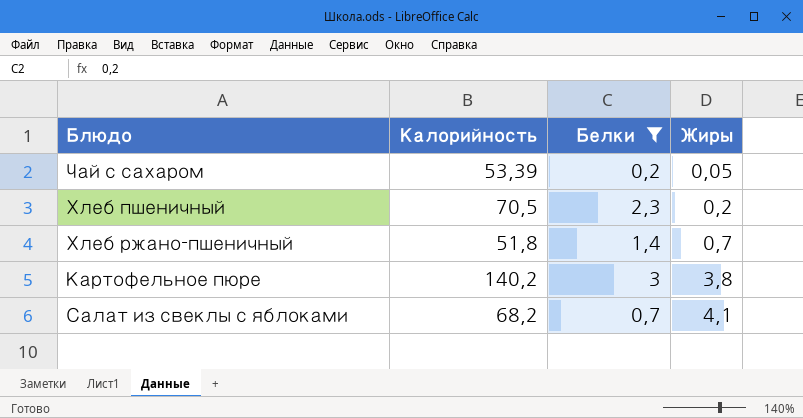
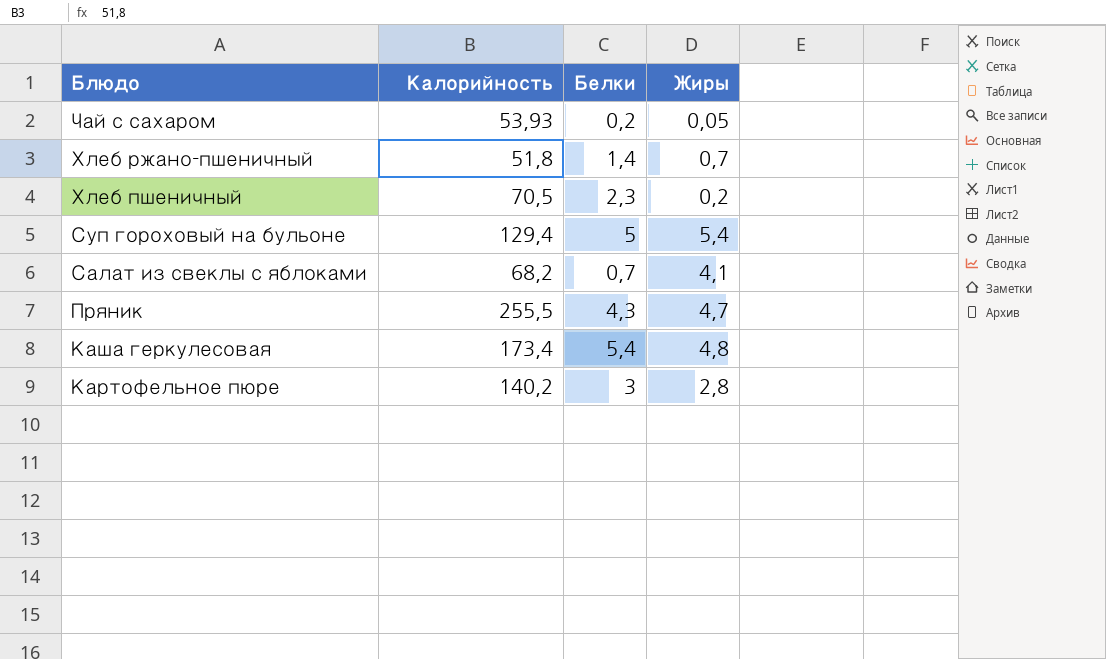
filter: Белки <= 3 -> none
row order: Жиры ascending -> Блюдо descending
Чай с сахаром | Калорийность: 53,39 -> 53,93
Картофельное пюре | Жиры: 3,8 -> 2,8

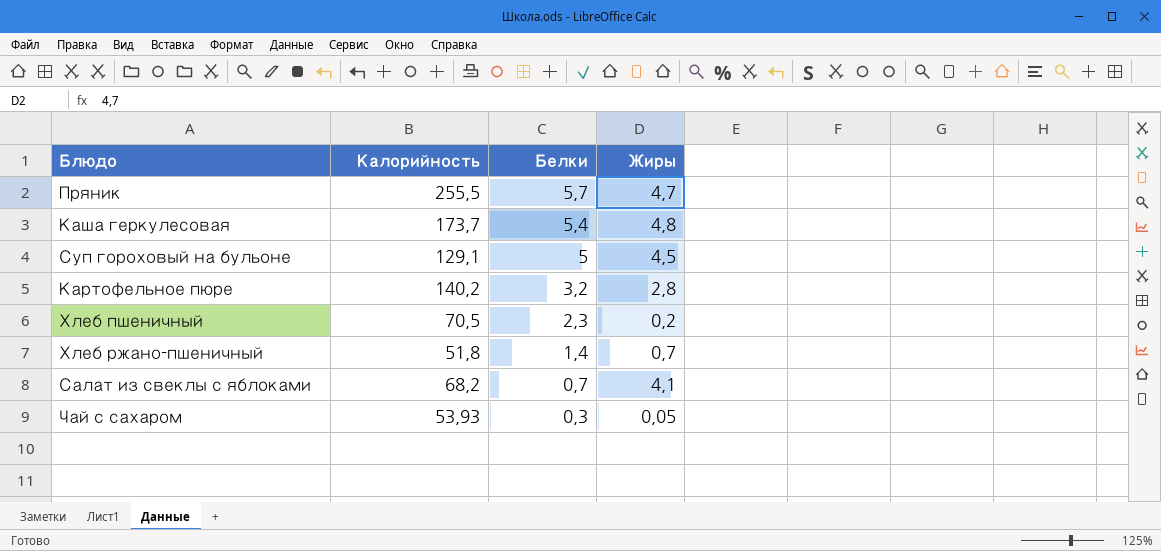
row order: Блюдо descending -> Белки descending
Пряник | Белки: 4,3 -> 5,7
Каша геркулесовая | Калорийность: 173,4 -> 173,7
Суп гороховый на бульоне | Калорийность: 129,4 -> 129,1
Суп гороховый на бульоне | Жиры: 5,4 -> 4,5
Картофельное пюре | Белки: 3 -> 3,2
Чай с сахаром | Белки: 0,2 -> 0,3

